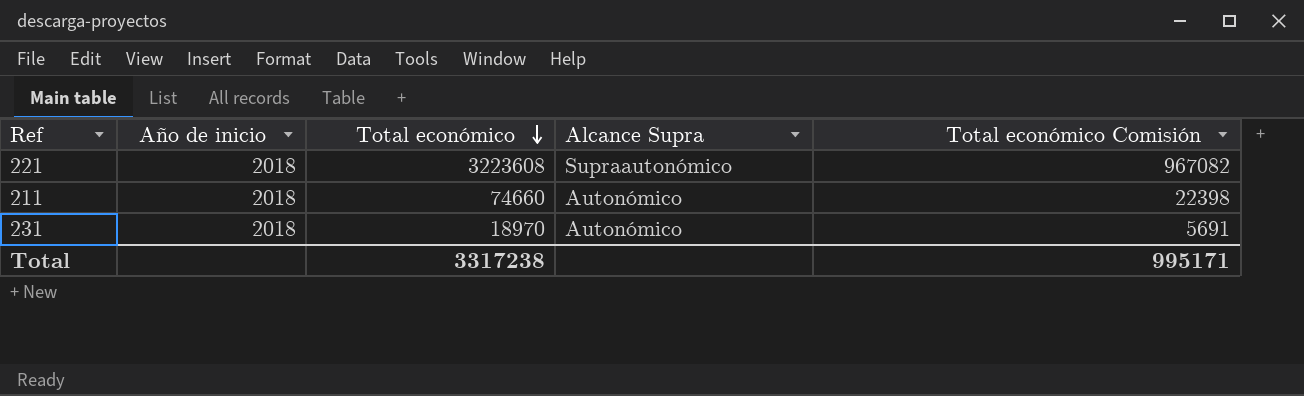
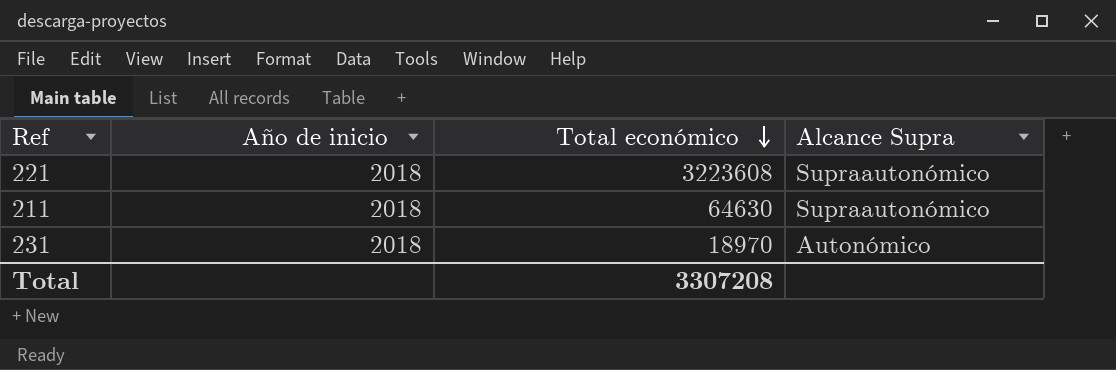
column Total económico Comisión | formula: [Total económico] * 0,3 -> none
211 | Total económico: 74660 -> 64630
211 | Alcance Supra: Autonómico -> Supraautonómico
Total | Total económico: 3317238 -> 3307208

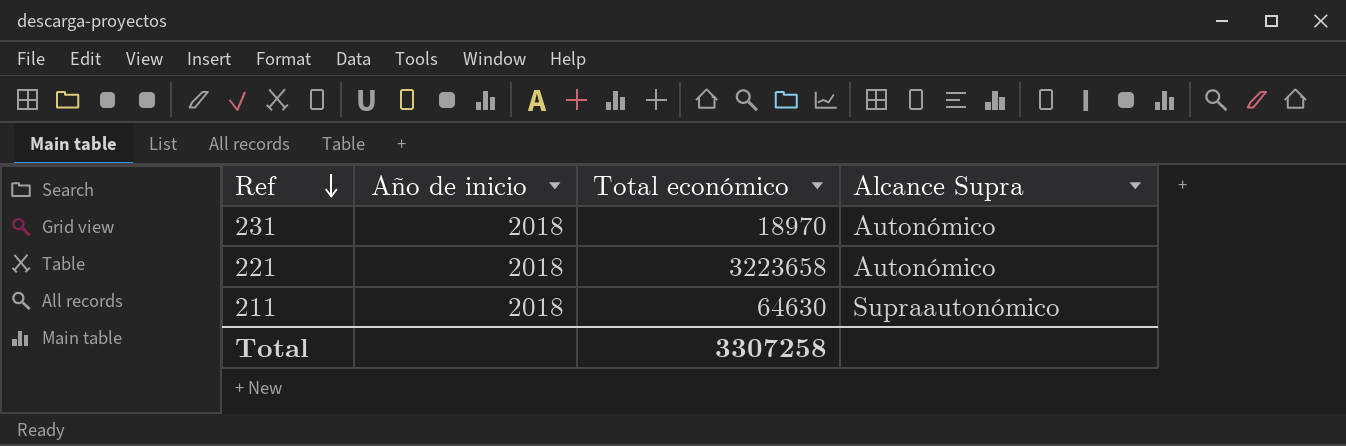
row order: Total económico descending -> Ref descending
221 | Total económico: 3223608 -> 3223658
221 | Alcance Supra: Supraautonómico -> Autonómico
Total | Total económico: 3307208 -> 3307258

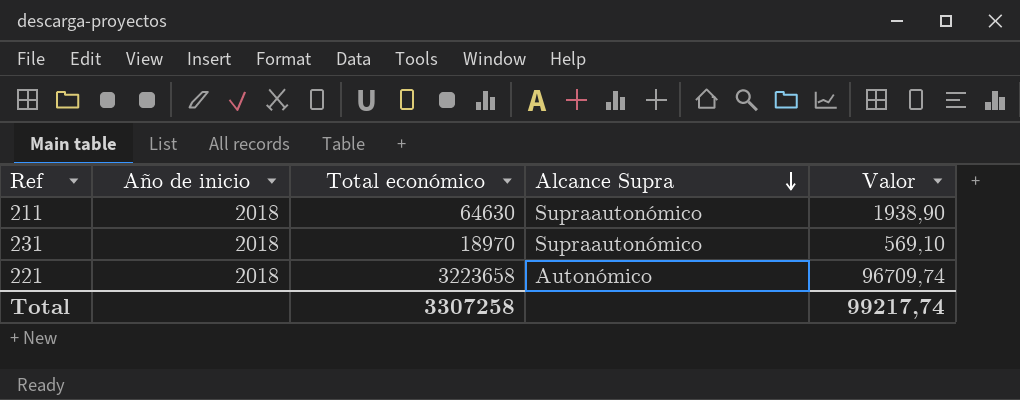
row order: Ref descending -> Alcance Supra descending
column Valor | formula: none -> [Total económico] * 0,03
231 | Alcance Supra: Autonómico -> Supraautonómico

